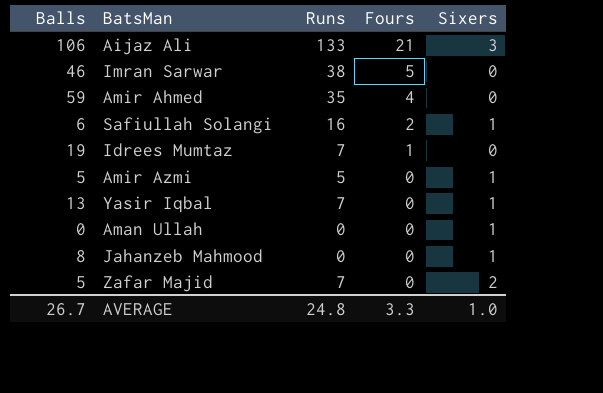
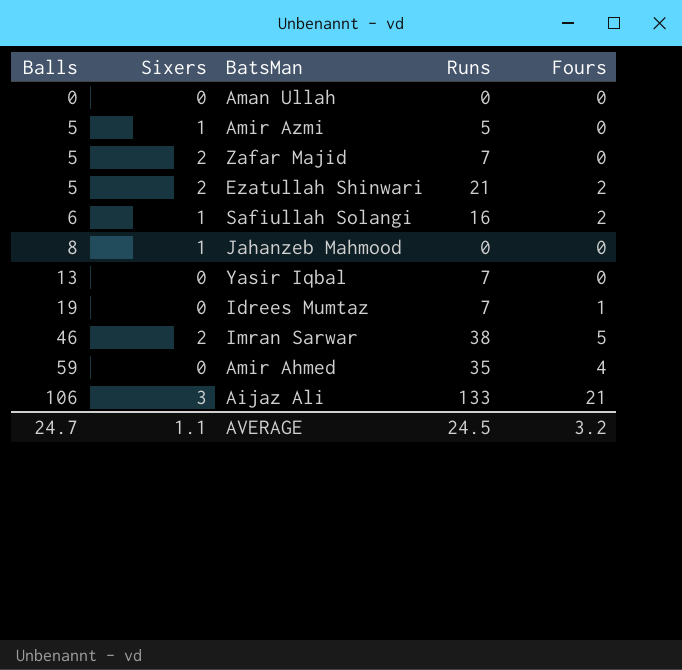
row order: Fours descending -> Balls ascending
column Sixers | position: 5 -> 2
Aman Ullah | Sixers: 1 -> 0
row Ezatullah Shinwari: none -> 5 | 2 | 21 | 2
Yasir Iqbal | Sixers: 1 -> 0
Imran Sarwar | Sixers: 0 -> 2
AVERAGE | Balls: 26.7 -> 24.7
AVERAGE | Sixers: 1.0 -> 1.1
AVERAGE | Runs: 24.8 -> 24.5
AVERAGE | Fours: 3.3 -> 3.2

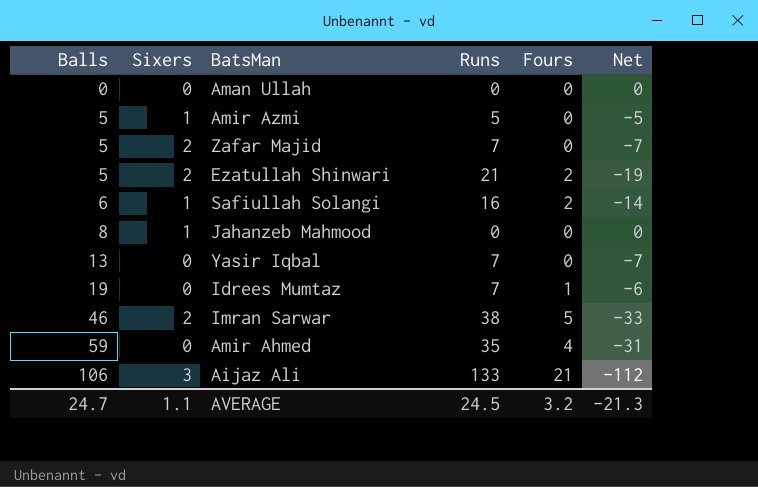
column Net | formula: none -> [Fours] - [Runs]

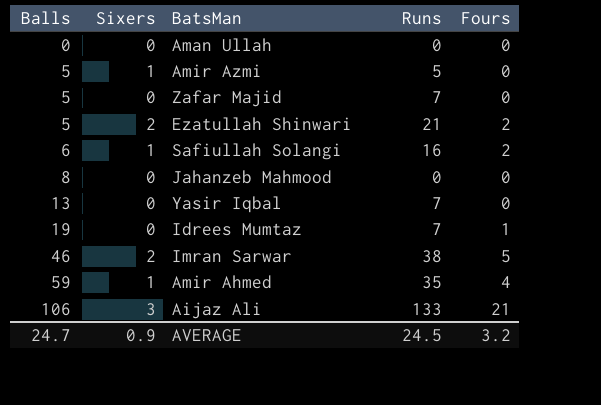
column Net | formula: [Fours] - [Runs] -> none
Zafar Majid | Sixers: 2 -> 0
Jahanzeb Mahmood | Sixers: 1 -> 0
Amir Ahmed | Sixers: 0 -> 1
AVERAGE | Sixers: 1.1 -> 0.9

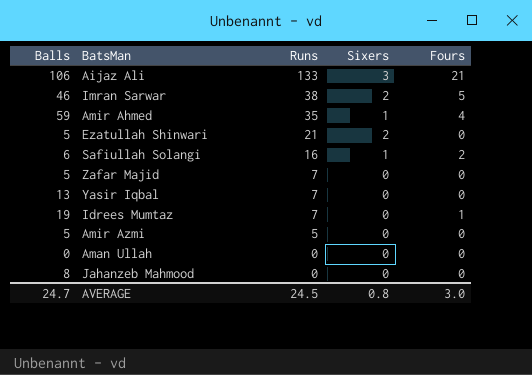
row order: Balls ascending -> Runs descending
column Sixers | position: 2 -> 4
Ezatullah Shinwari | Fours: 2 -> 0
Amir Azmi | Sixers: 1 -> 0
AVERAGE | Sixers: 0.9 -> 0.8
AVERAGE | Fours: 3.2 -> 3.0

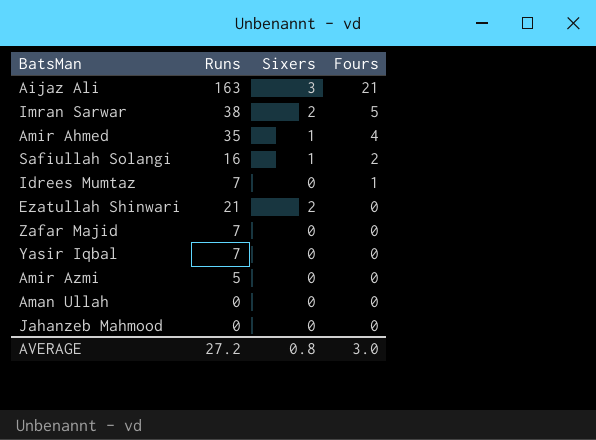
row order: Runs descending -> Fours descending
column Balls | position: 1 -> none
Aijaz Ali | Runs: 133 -> 163
AVERAGE | Runs: 24.5 -> 27.2

